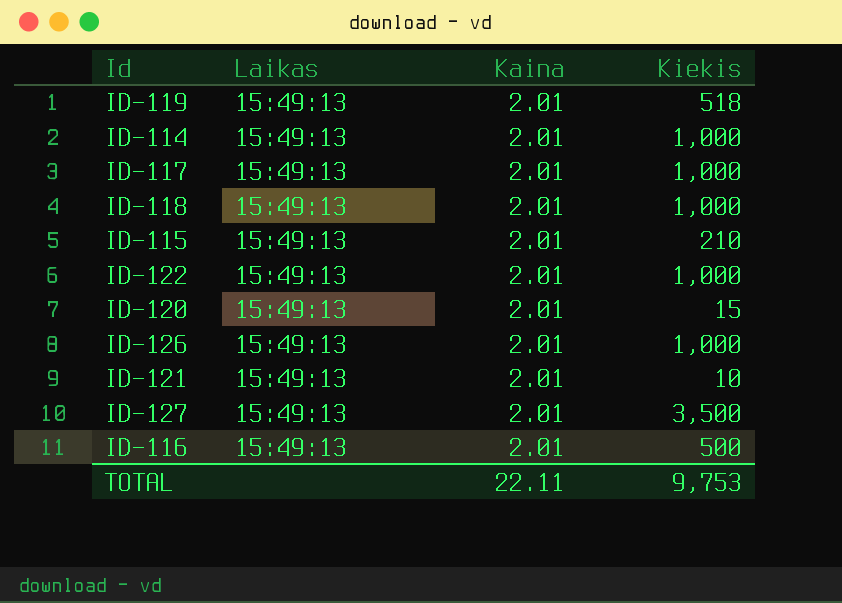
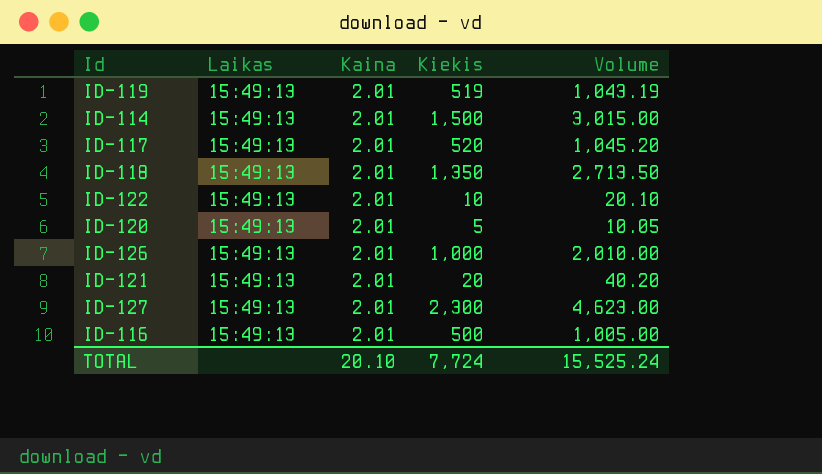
column Volume | formula: none -> [Kaina] * [Kiekis]
row ID-115: 15:49:13 | 2.01 | 210 -> none
ID-119 | Kiekis: 518 -> 519
ID-114 | Kiekis: 1,000 -> 1,500
ID-117 | Kiekis: 1,000 -> 520
ID-118 | Kiekis: 1,000 -> 1,350
ID-122 | Kiekis: 1,000 -> 10
ID-120 | Kiekis: 15 -> 5
ID-121 | Kiekis: 10 -> 20
ID-127 | Kiekis: 3,500 -> 2,300
TOTAL | Kaina: 22.11 -> 20.10
TOTAL | Kiekis: 9,753 -> 7,724

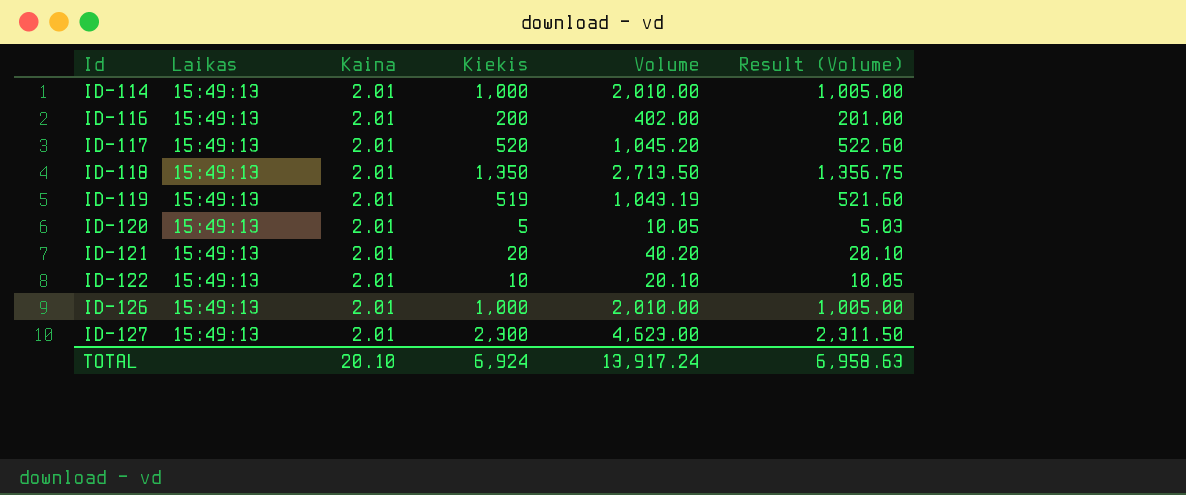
row order: none -> Id ascending
column Result (Volume) | formula: none -> [Volume] * 0.5
ID-114 | Kiekis: 1,500 -> 1,000
ID-114 | Volume: 3,015.00 -> 2,010.00
ID-116 | Kiekis: 500 -> 200
ID-116 | Volume: 1,005.00 -> 402.00
TOTAL | Kiekis: 7,724 -> 6,924
TOTAL | Volume: 15,525.24 -> 13,917.24

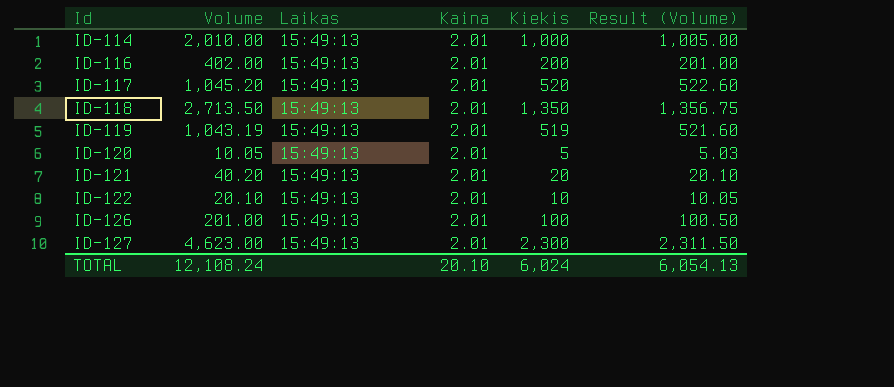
column Volume | position: 5 -> 2
ID-126 | Volume: 2,010.00 -> 201.00
ID-126 | Kiekis: 1,000 -> 100
ID-126 | Result (Volume): 1,005.00 -> 100.50
TOTAL | Volume: 13,917.24 -> 12,108.24
TOTAL | Kiekis: 6,924 -> 6,024
TOTAL | Result (Volume): 6,958.63 -> 6,054.13

